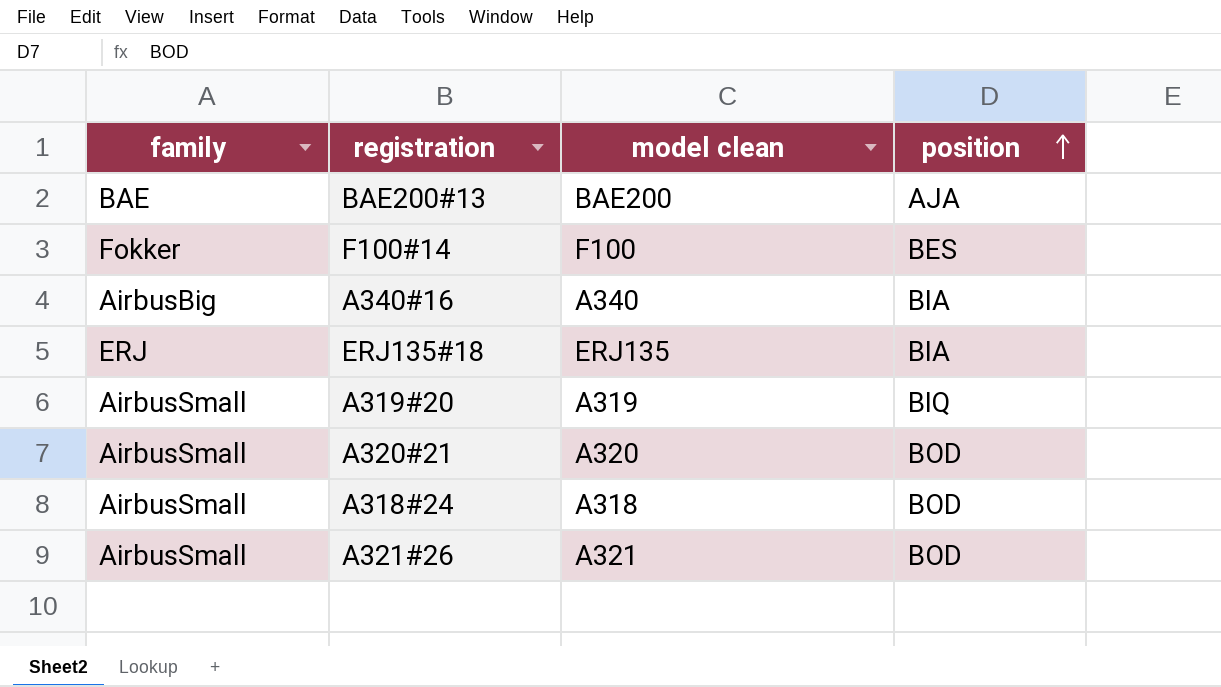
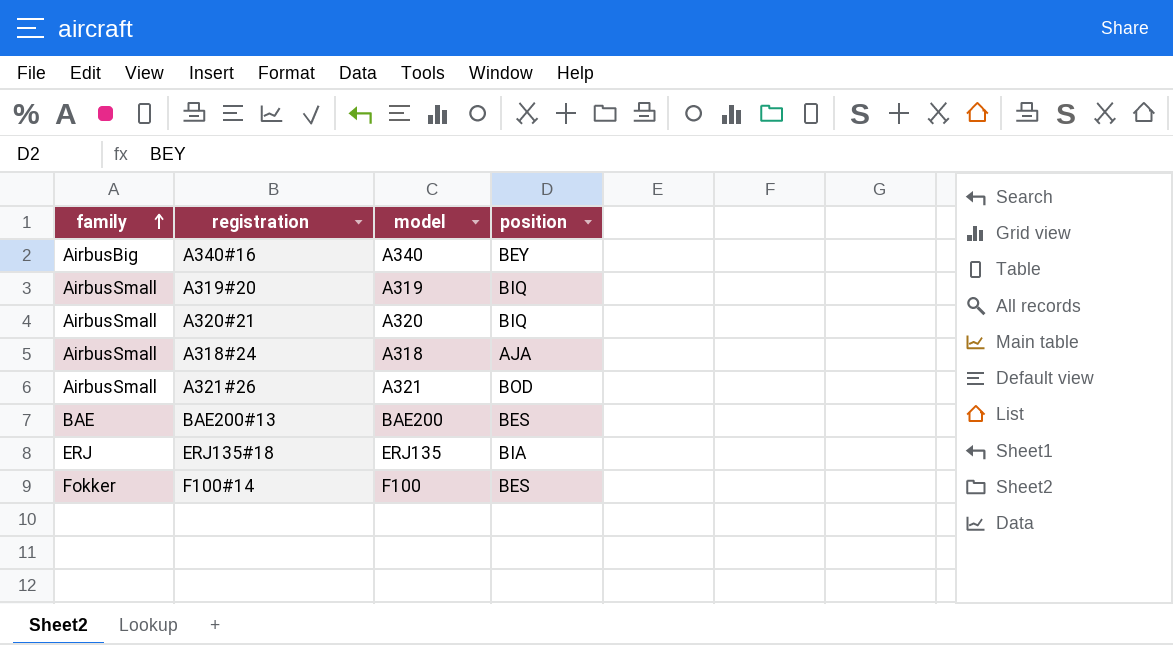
row order: position ascending -> family ascending
column name: model clean -> model
A340#16 | position: BIA -> BEY
A320#21 | position: BOD -> BIQ
A318#24 | position: BOD -> AJA
BAE200#13 | position: AJA -> BES

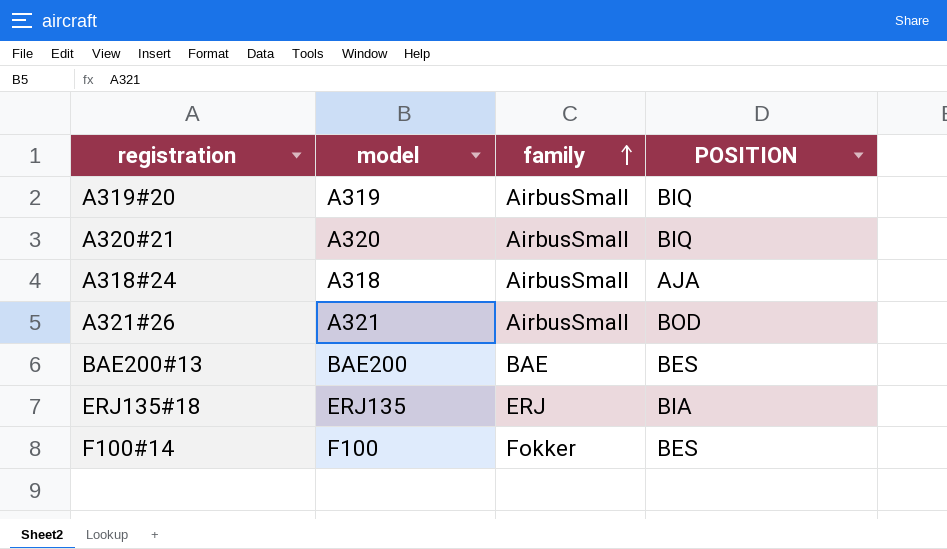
column family | position: 1 -> 3
column name: position -> POSITION
row A340#16: AirbusBig | A340 | BEY -> none

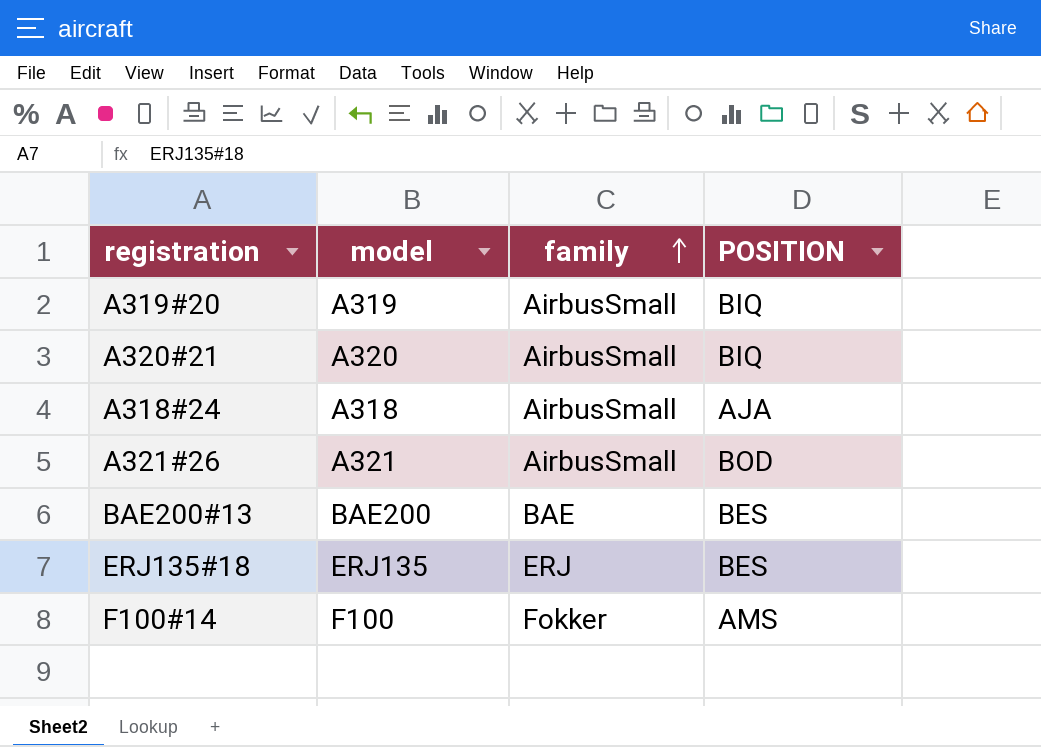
ERJ135#18 | POSITION: BIA -> BES
F100#14 | POSITION: BES -> AMS

